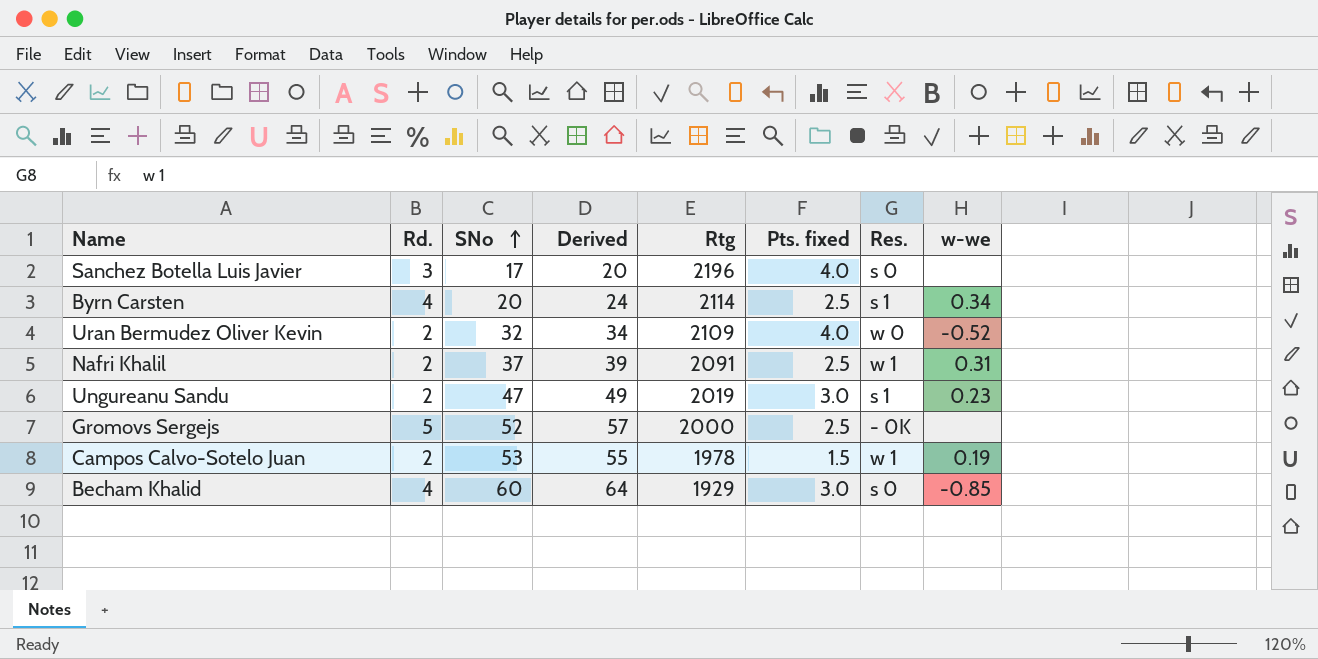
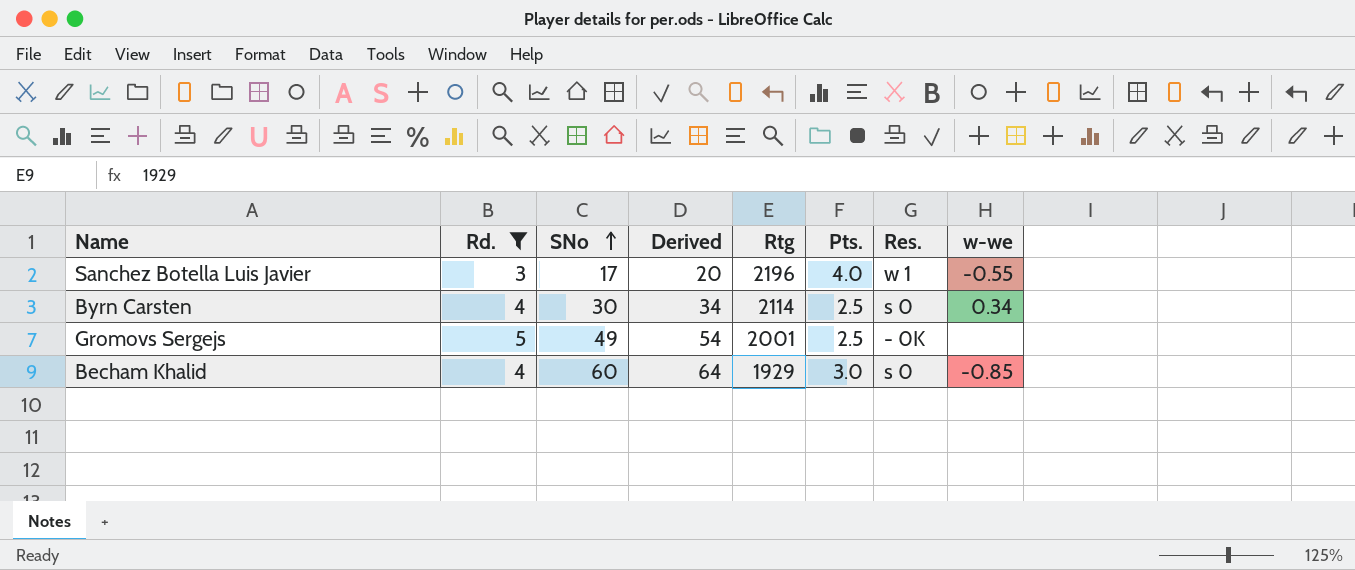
filter: none -> Rd. != 2
column name: Pts. fixed -> Pts.
Sanchez Botella Luis Javier | Res.: s 0 -> w 1
Sanchez Botella Luis Javier | w-we: none -> -0.55
Byrn Carsten | SNo: 20 -> 30
Byrn Carsten | Derived: 24 -> 34
Byrn Carsten | Res.: s 1 -> s 0
Gromovs Sergejs | SNo: 52 -> 49
Gromovs Sergejs | Derived: 57 -> 54
Gromovs Sergejs | Rtg: 2000 -> 2001

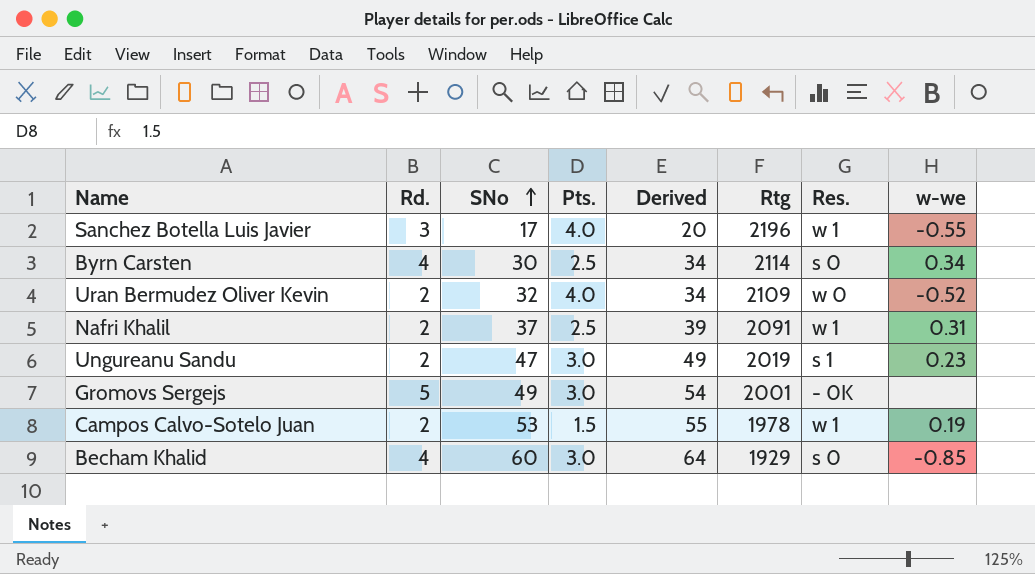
filter: Rd. != 2 -> none
column Pts. | position: 6 -> 4
Gromovs Sergejs | Pts.: 2.5 -> 3.0

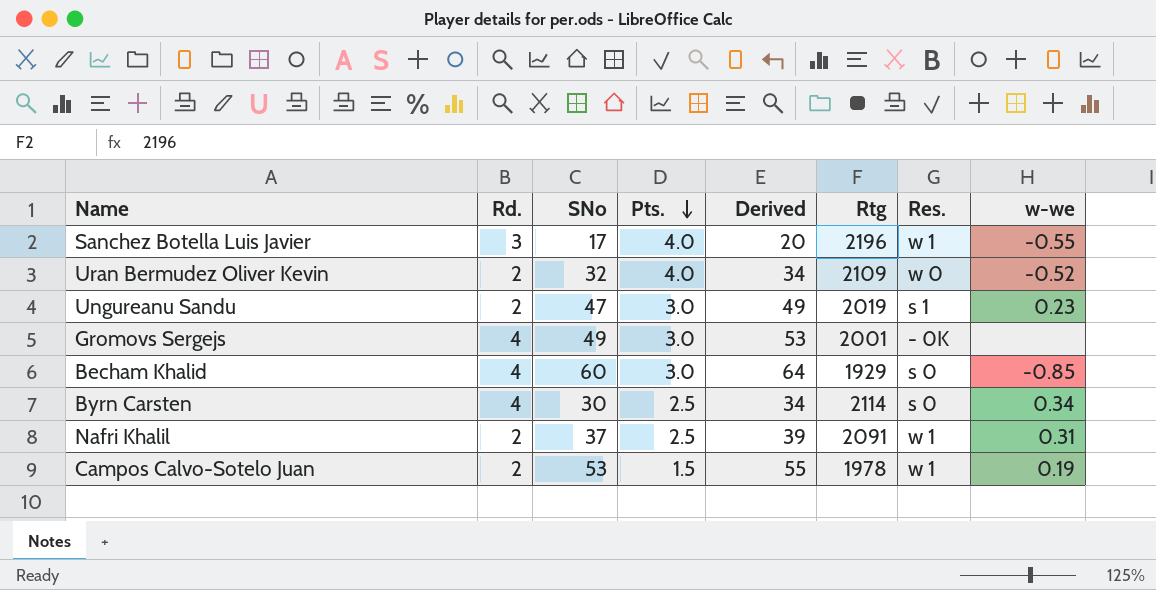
row order: SNo ascending -> Pts. descending
Gromovs Sergejs | Rd.: 5 -> 4
Gromovs Sergejs | Derived: 54 -> 53

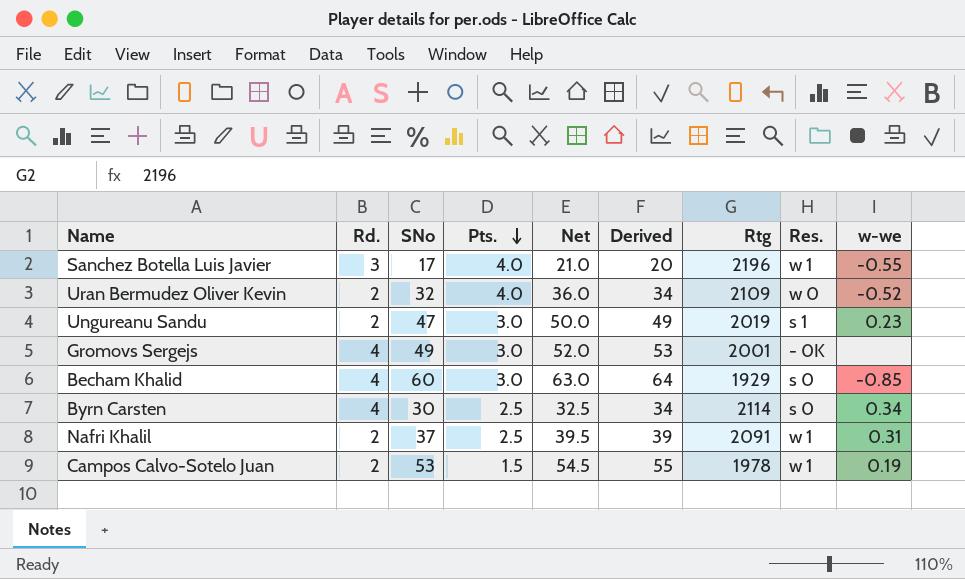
column Net | formula: none -> [SNo] + [Pts.]

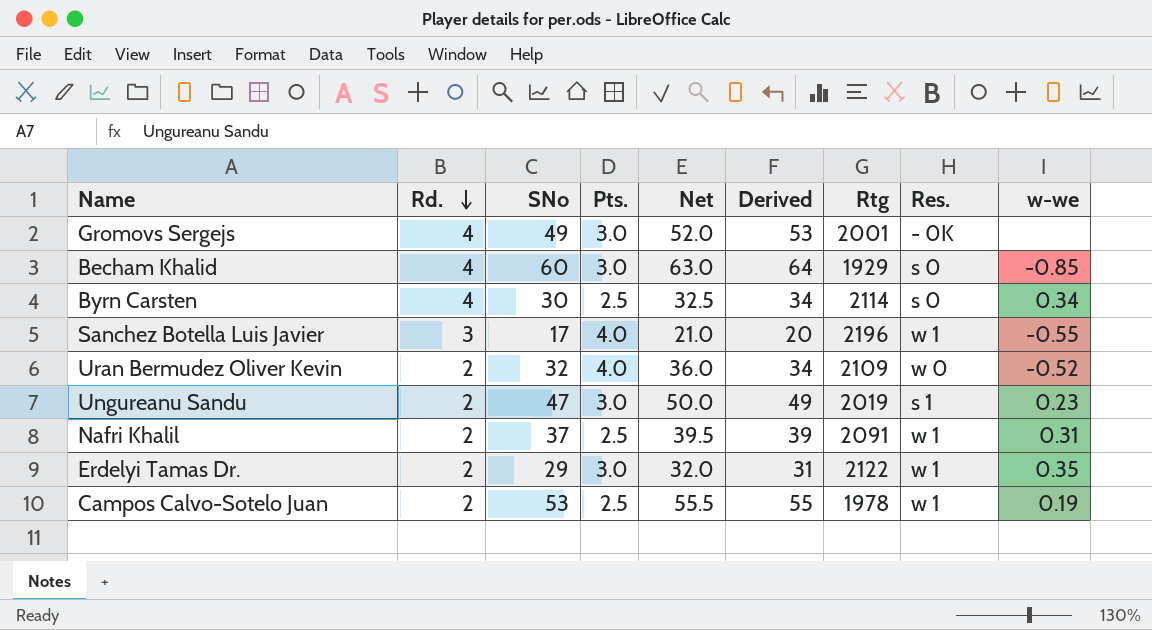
row order: Pts. descending -> Rd. descending
row Erdelyi Tamas Dr.: none -> 2 | 29 | 3.0 | 32.0 | 31 | 2122 | w 1 | 0.35
Campos Calvo-Sotelo Juan | Pts.: 1.5 -> 2.5
Campos Calvo-Sotelo Juan | Net: 54.5 -> 55.5

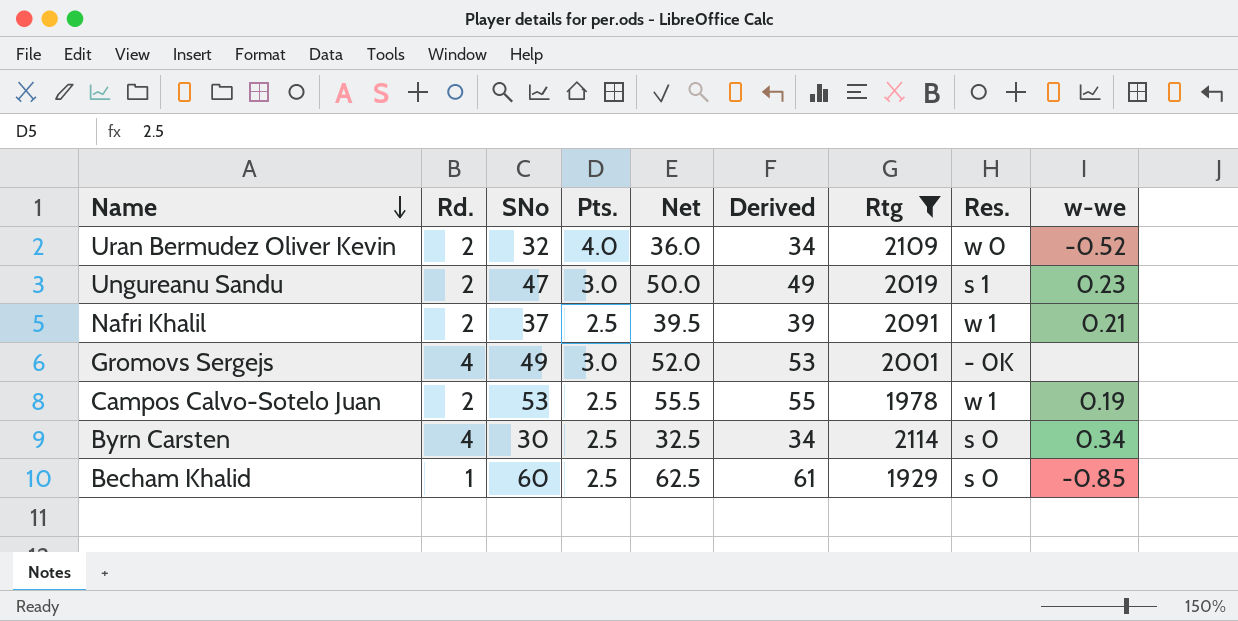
filter: none -> Rtg <= 2114
row order: Rd. descending -> Name descending
Nafri Khalil | w-we: 0.31 -> 0.21
Becham Khalid | Rd.: 4 -> 1
Becham Khalid | Pts.: 3.0 -> 2.5
Becham Khalid | Net: 63.0 -> 62.5
Becham Khalid | Derived: 64 -> 61

